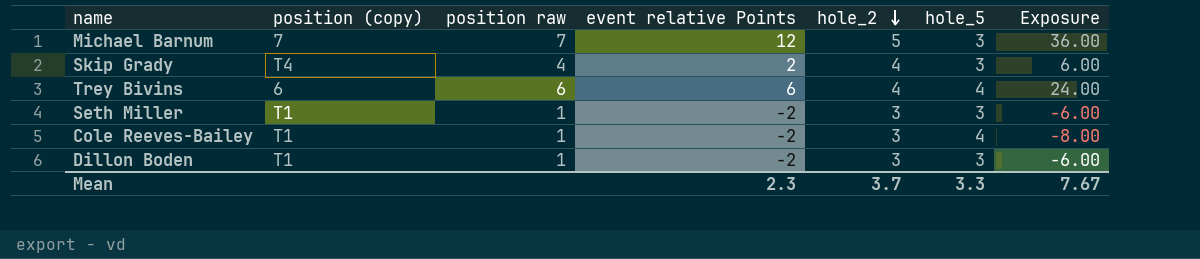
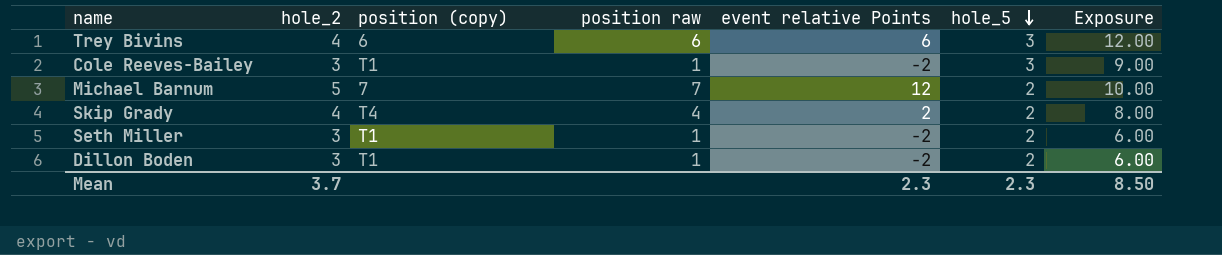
row order: hole_2 descending -> hole_5 descending
column hole_2 | position: 5 -> 2
column Exposure | formula: [event relative Points] * [hole_5] -> [hole_2] * [hole_5]
Trey Bivins | hole_5: 4 -> 3
Cole Reeves-Bailey | hole_5: 4 -> 3
Michael Barnum | hole_5: 3 -> 2
Skip Grady | hole_5: 3 -> 2
Seth Miller | hole_5: 3 -> 2
Dillon Boden | hole_5: 3 -> 2
Mean | hole_5: 3.3 -> 2.3
Mean | Exposure: 7.67 -> 8.50

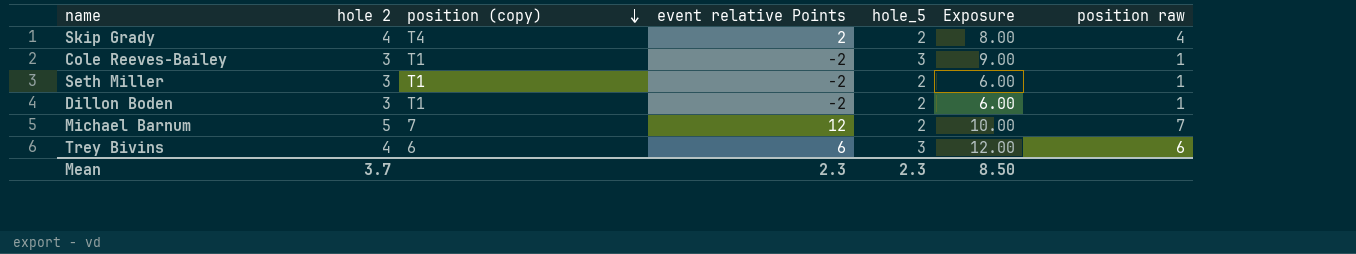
row order: hole_5 descending -> position (copy) descending
column name: hole_2 -> hole 2
column position raw | position: 4 -> 7

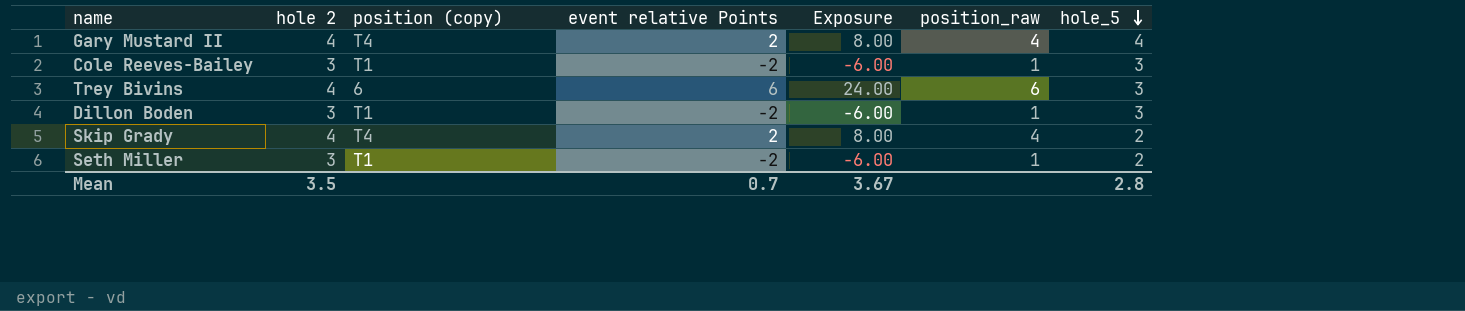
row order: position (copy) descending -> hole_5 descending
column Exposure | formula: [hole 2] * [hole_5] -> [hole 2] * [event relative Points]
column name: position raw -> position_raw
column hole_5 | position: 5 -> 7
row Michael Barnum: 5 | 7 | 12 | 2 | 10.00 | 7 -> none
row Gary Mustard II: none -> 4 | T4 | 2 | 8.00 | 4 | 4
Dillon Boden | hole_5: 2 -> 3
Mean | hole 2: 3.7 -> 3.5
Mean | event relative Points: 2.3 -> 0.7
Mean | Exposure: 8.50 -> 3.67
Mean | hole_5: 2.3 -> 2.8

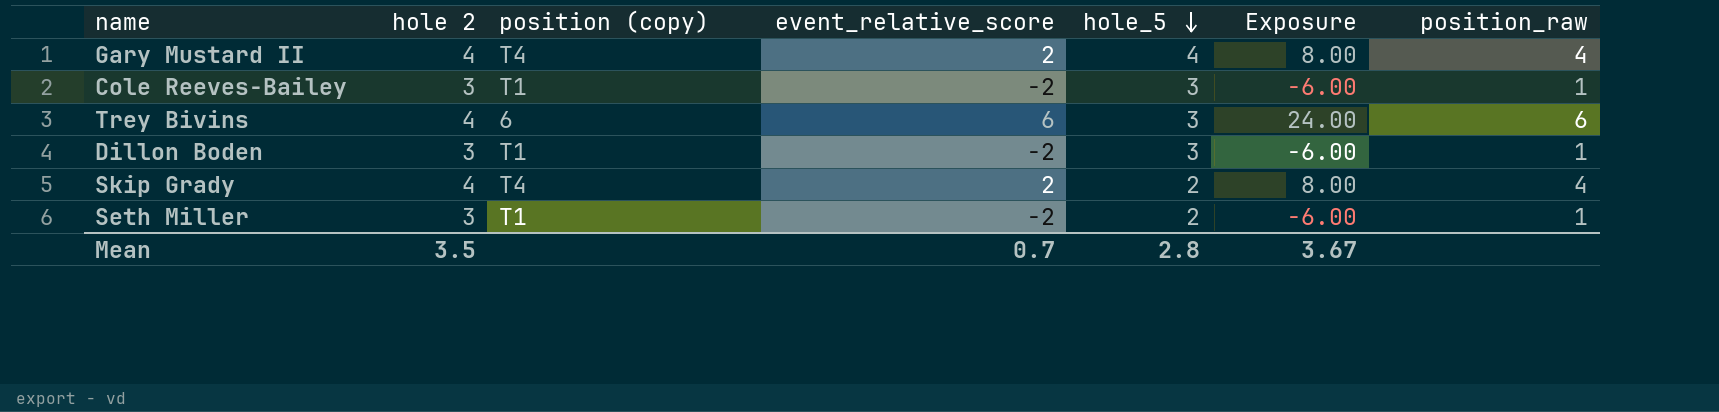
column name: event relative Points -> event_relative_score
column hole_5 | position: 7 -> 5

